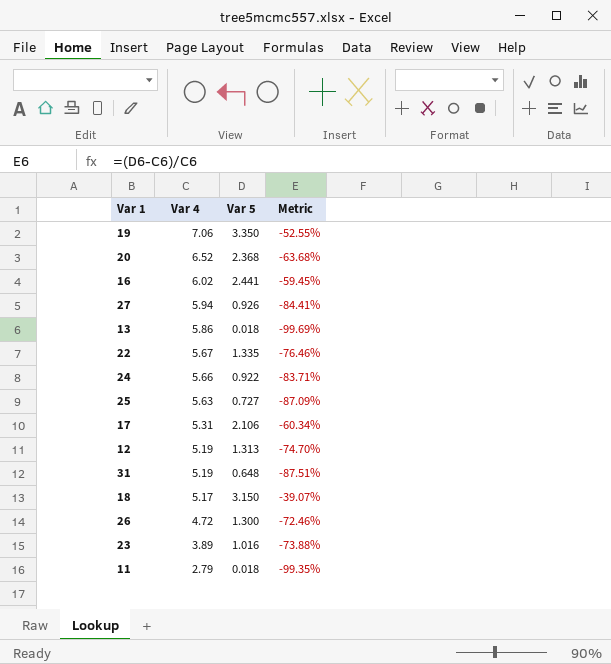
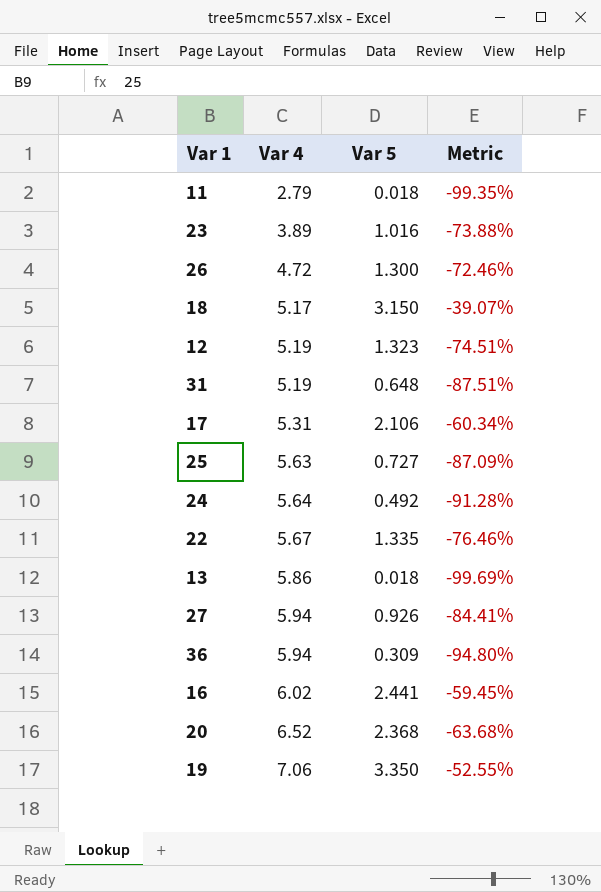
row order: Var 4 descending -> Var 4 ascending
12 | Var 5: 1.313 -> 1.323
12 | Metric: -74.70% -> -74.51%
24 | Var 4: 5.66 -> 5.64
24 | Var 5: 0.922 -> 0.492
24 | Metric: -83.71% -> -91.28%
row 36: none -> 5.94 | 0.309 | -94.80%

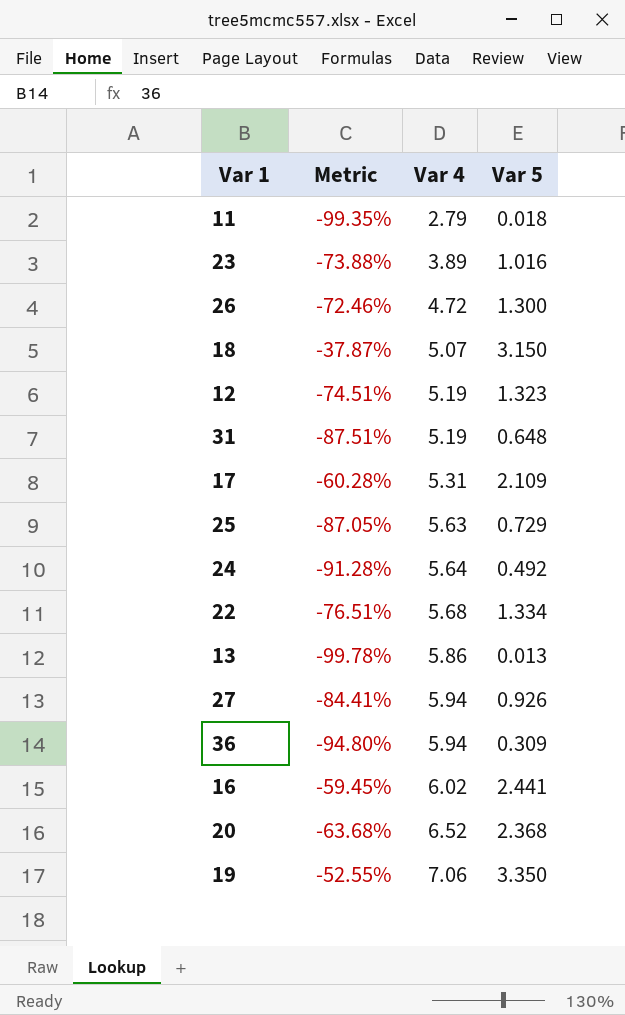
column Metric | position: 4 -> 2
18 | Metric: -39.07% -> -37.87%
18 | Var 4: 5.17 -> 5.07
17 | Metric: -60.34% -> -60.28%
17 | Var 5: 2.106 -> 2.109
25 | Metric: -87.09% -> -87.05%
25 | Var 5: 0.727 -> 0.729
22 | Metric: -76.46% -> -76.51%
22 | Var 4: 5.67 -> 5.68
22 | Var 5: 1.335 -> 1.334
13 | Metric: -99.69% -> -99.78%
13 | Var 5: 0.018 -> 0.013

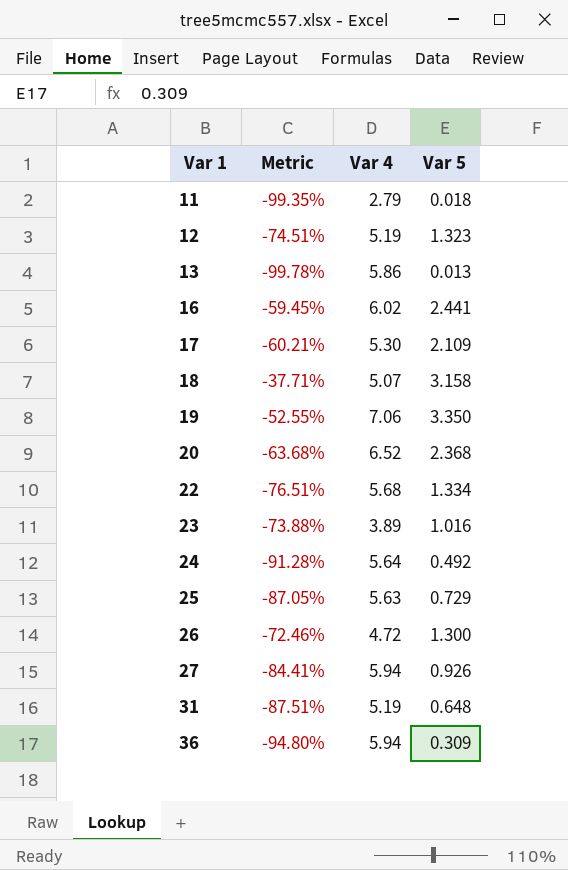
row order: Var 4 ascending -> Var 1 ascending
17 | Metric: -60.28% -> -60.21%
17 | Var 4: 5.31 -> 5.30
18 | Metric: -37.87% -> -37.71%
18 | Var 5: 3.150 -> 3.158

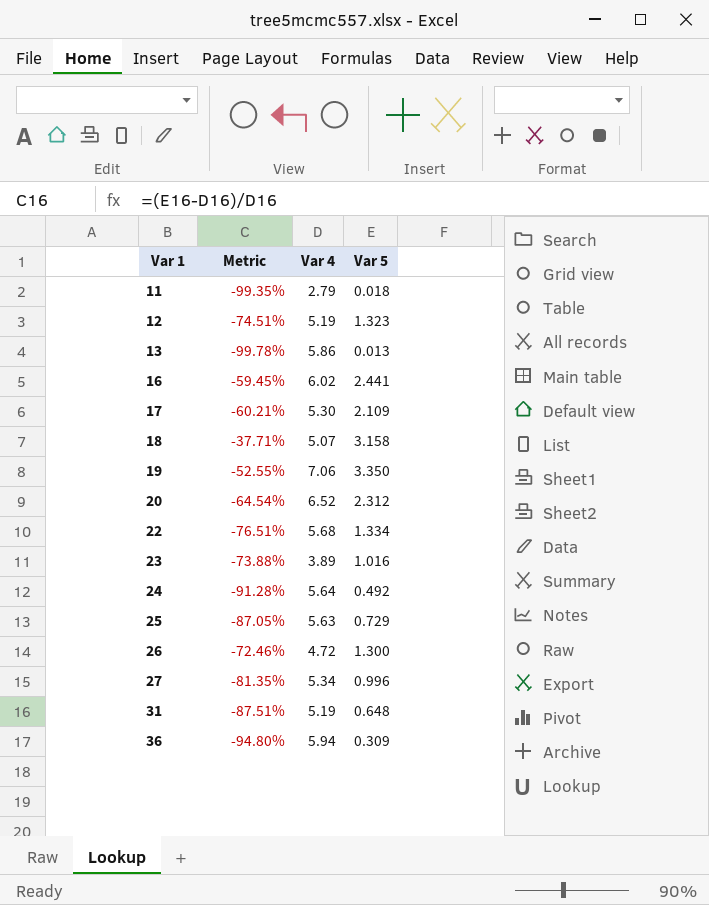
20 | Metric: -63.68% -> -64.54%
20 | Var 5: 2.368 -> 2.312
27 | Metric: -84.41% -> -81.35%
27 | Var 4: 5.94 -> 5.34
27 | Var 5: 0.926 -> 0.996

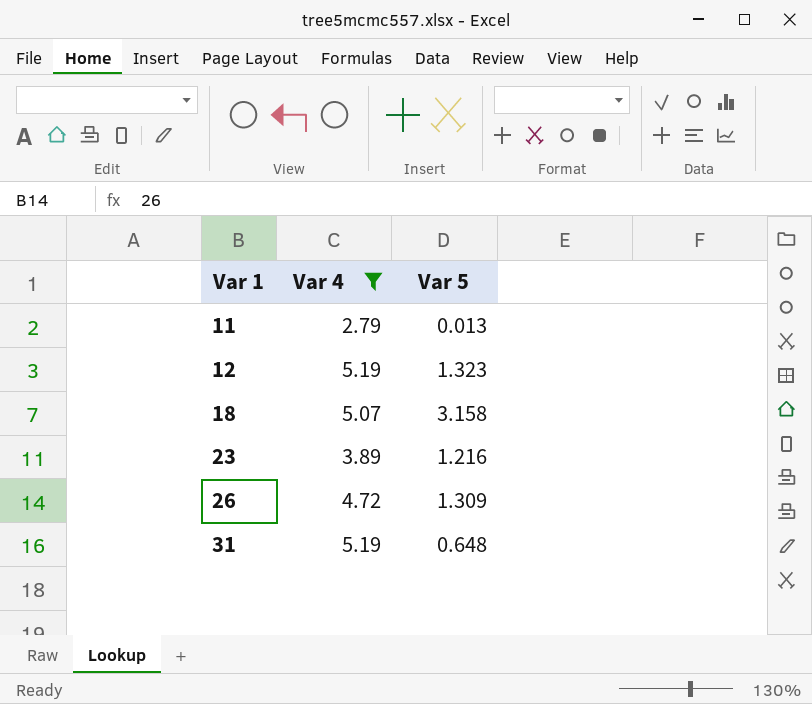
filter: none -> Var 4 <= 5.19
column Metric | formula: ([Var 5] - [Var 4]) / [Var 4] -> none
11 | Var 5: 0.018 -> 0.013
23 | Var 5: 1.016 -> 1.216
26 | Var 5: 1.300 -> 1.309

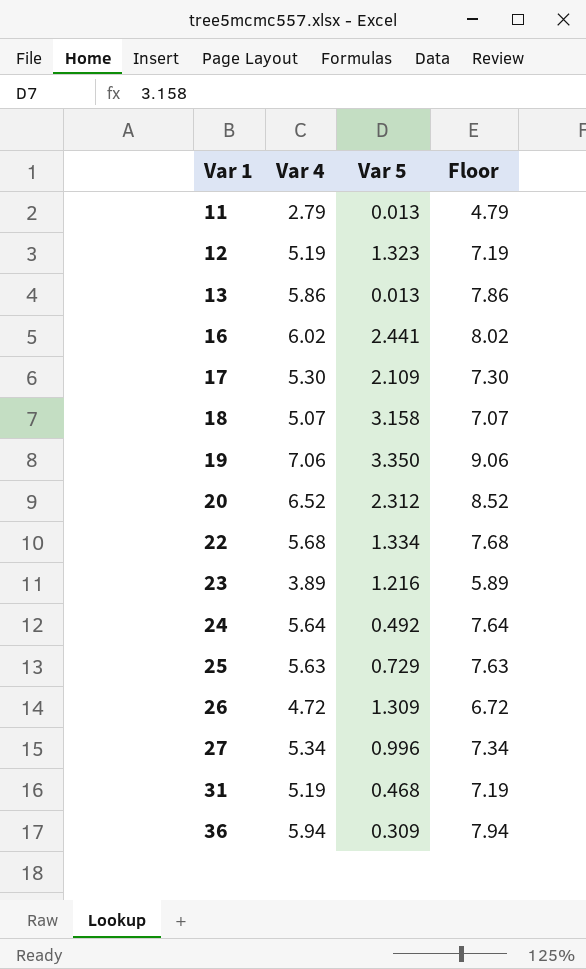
filter: Var 4 <= 5.19 -> none
column Floor | formula: none -> [Var 4] + 2
31 | Var 5: 0.648 -> 0.468

